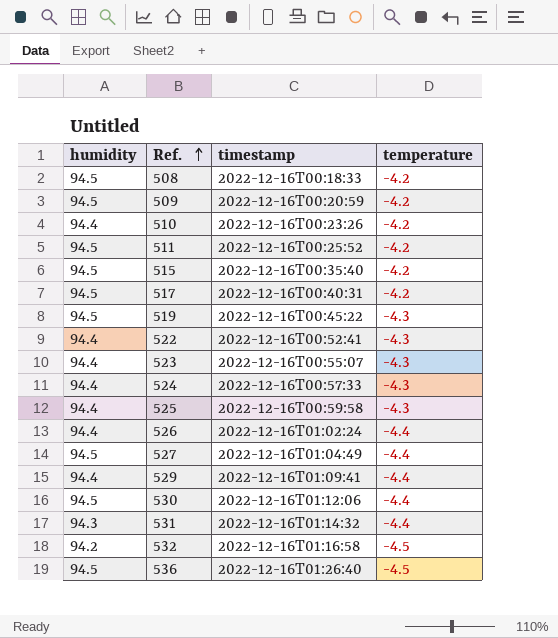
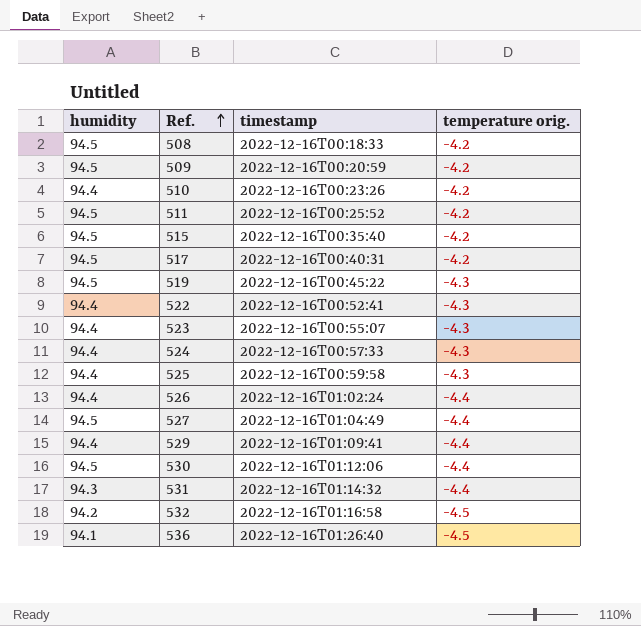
column name: temperature -> temperature orig.
536 | humidity: 94.5 -> 94.1

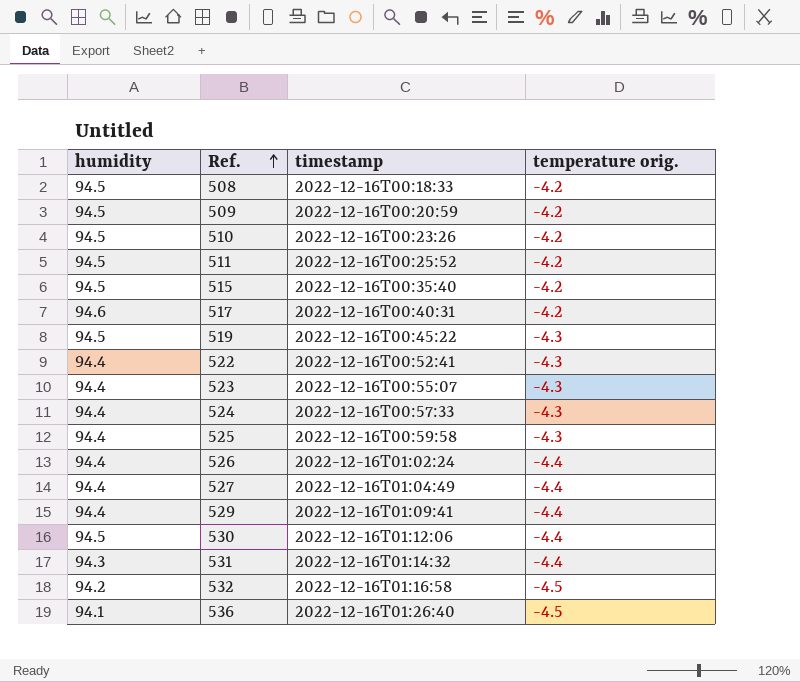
510 | humidity: 94.4 -> 94.5
517 | humidity: 94.5 -> 94.6
527 | humidity: 94.5 -> 94.4

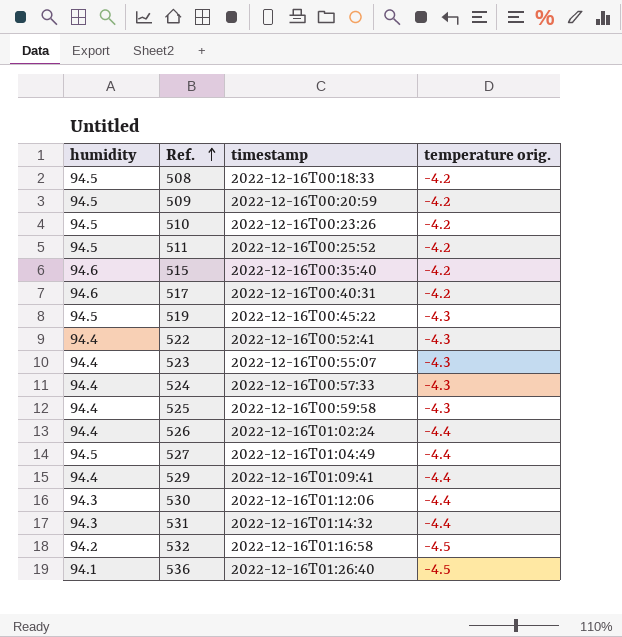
515 | humidity: 94.5 -> 94.6
527 | humidity: 94.4 -> 94.5
530 | humidity: 94.5 -> 94.3

